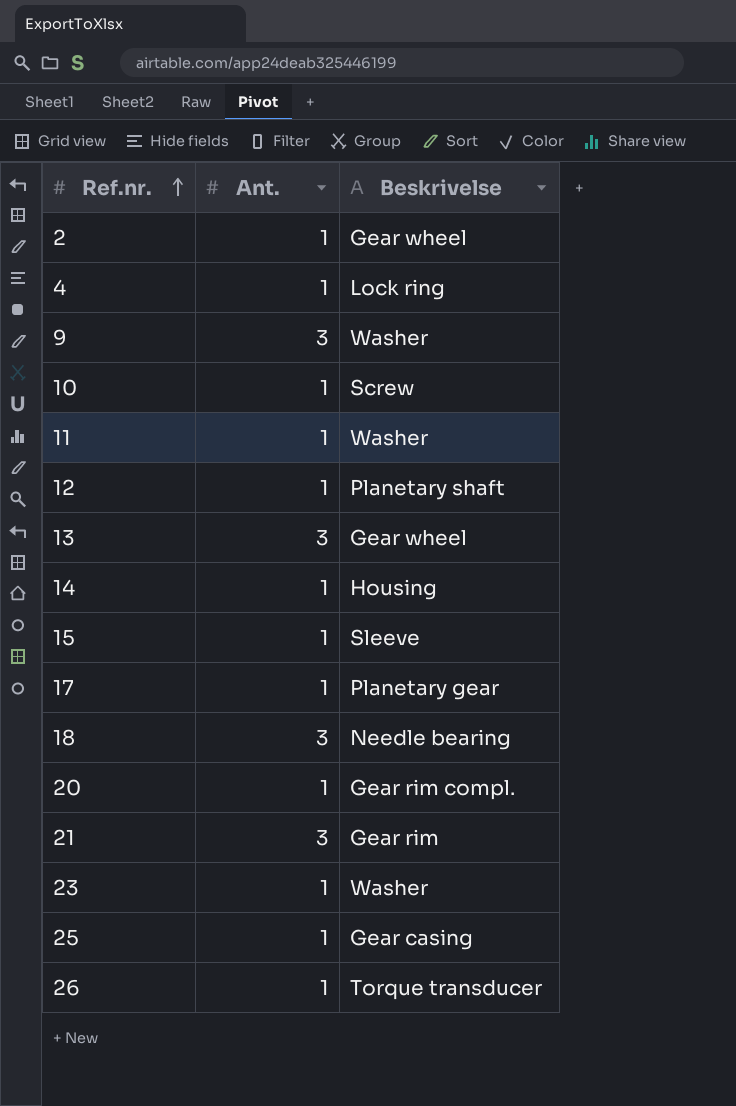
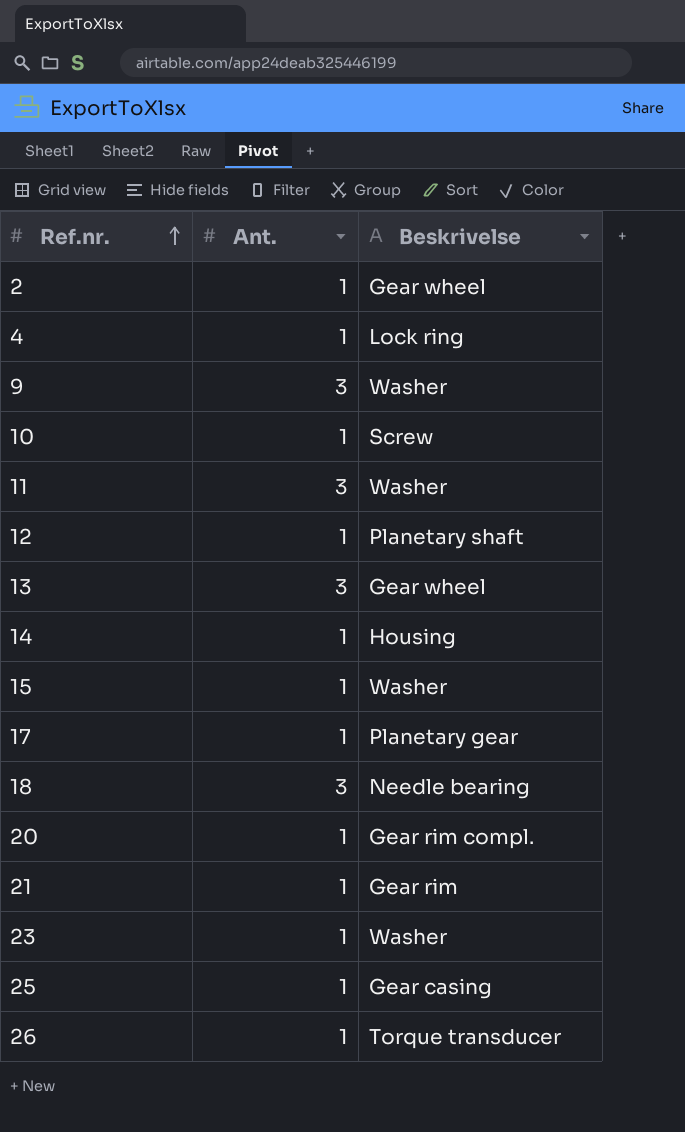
11 | Ant.: 1 -> 3
15 | Beskrivelse: Sleeve -> Washer
21 | Ant.: 3 -> 1

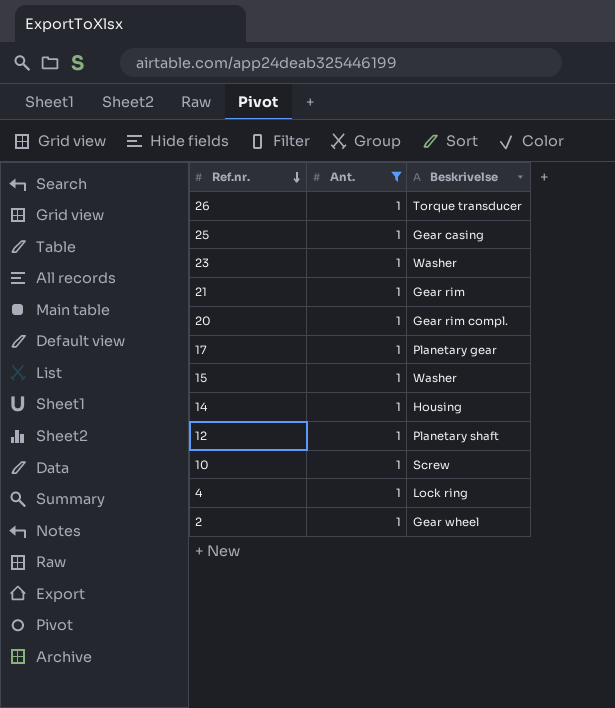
filter: none -> Ant. = 1
row order: Ref.nr. ascending -> Ref.nr. descending

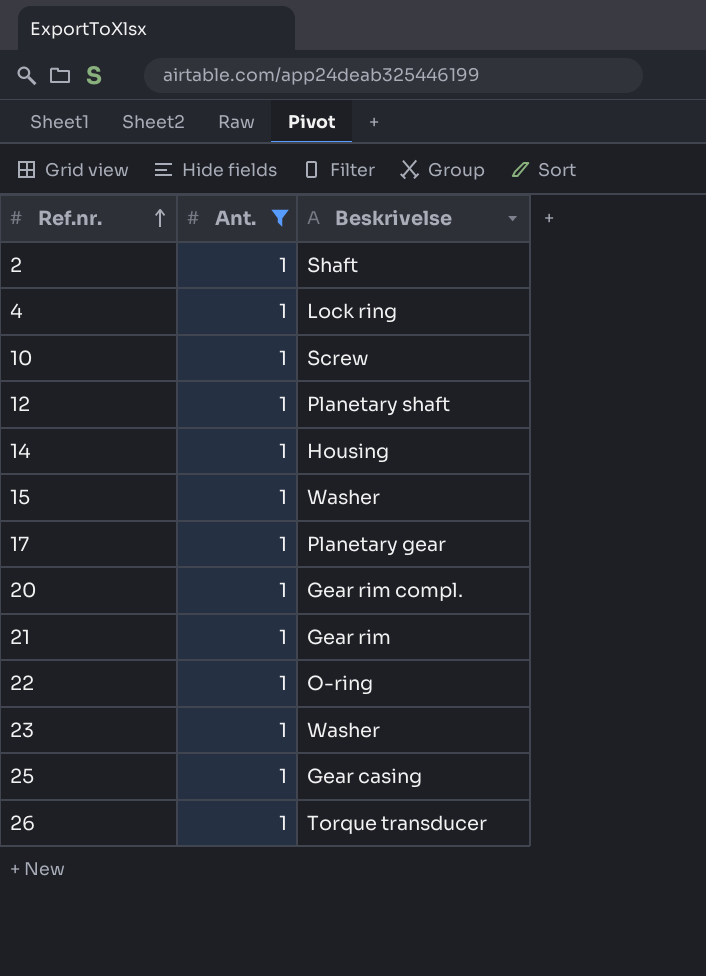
row order: Ref.nr. descending -> Ref.nr. ascending
2 | Beskrivelse: Gear wheel -> Shaft
row 22: none -> 1 | O-ring

